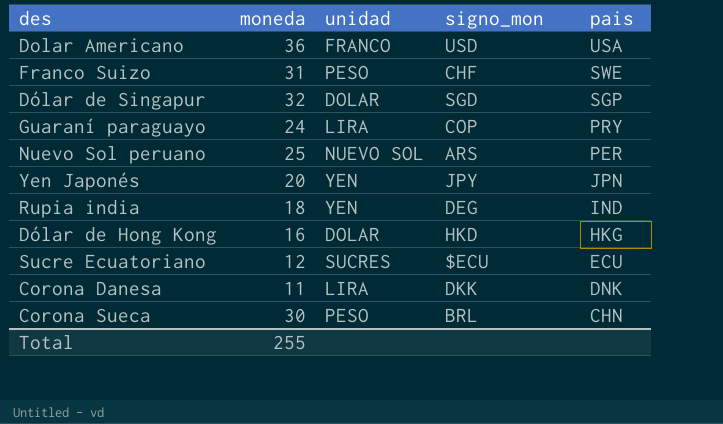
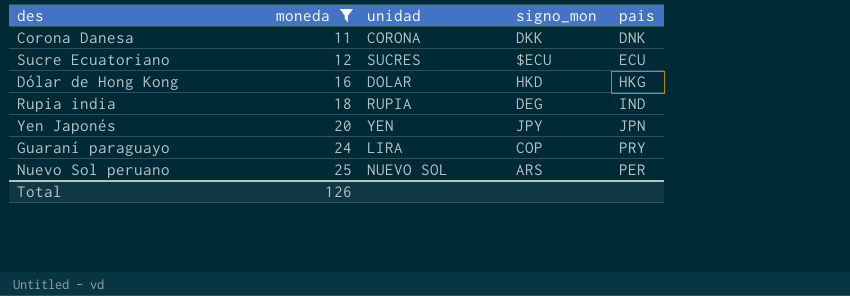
filter: none -> moneda <= 25
row order: pais descending -> moneda ascending
Corona Danesa | unidad: LIRA -> CORONA
Rupia india | unidad: YEN -> RUPIA
Total | moneda: 255 -> 126

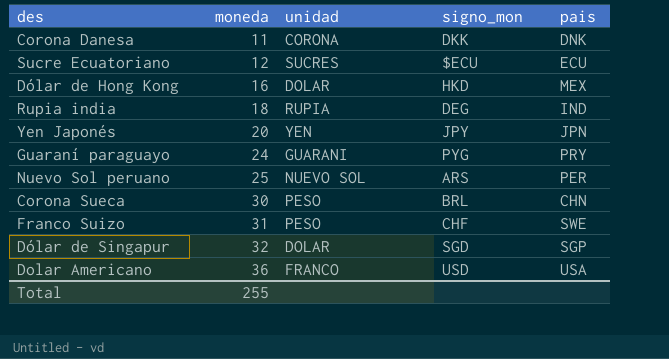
filter: moneda <= 25 -> none
Dólar de Hong Kong | pais: HKG -> MEX
Guaraní paraguayo | unidad: LIRA -> GUARANI
Guaraní paraguayo | signo_mon: COP -> PYG
Total | moneda: 126 -> 255

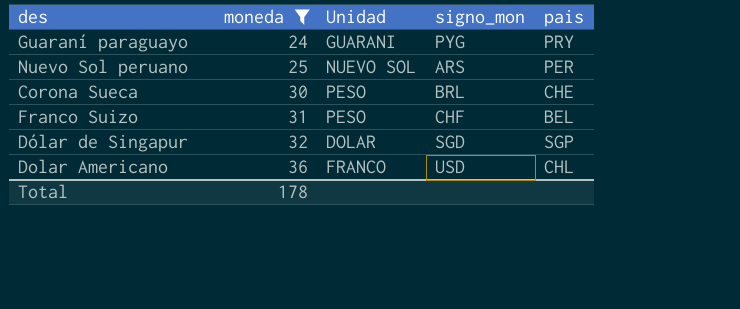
filter: none -> moneda >= 24
column name: unidad -> Unidad
Corona Sueca | pais: CHN -> CHE
Franco Suizo | pais: SWE -> BEL
Dolar Americano | pais: USA -> CHL
Total | moneda: 255 -> 178

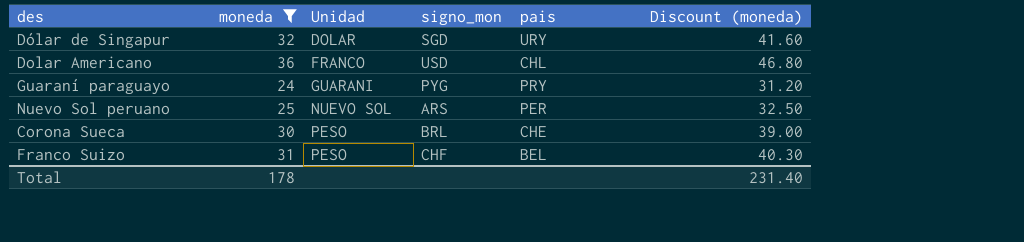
row order: moneda ascending -> Unidad ascending
column Discount (moneda) | formula: none -> [moneda] * 1.3
Dólar de Singapur | pais: SGP -> URY

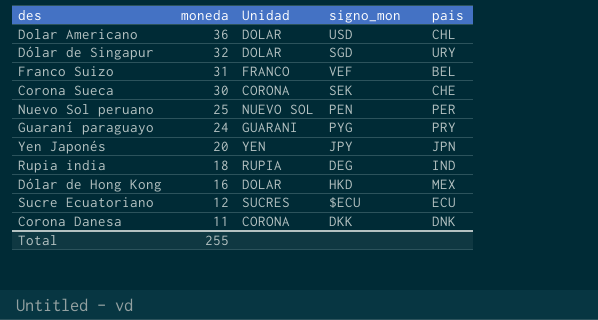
filter: moneda >= 24 -> none
row order: Unidad ascending -> moneda descending
column Discount (moneda) | formula: [moneda] * 1.3 -> none
Dolar Americano | Unidad: FRANCO -> DOLAR
Franco Suizo | Unidad: PESO -> FRANCO
Franco Suizo | signo_mon: CHF -> VEF
Corona Sueca | Unidad: PESO -> CORONA
Corona Sueca | signo_mon: BRL -> SEK
Nuevo Sol peruano | signo_mon: ARS -> PEN
Total | moneda: 178 -> 255

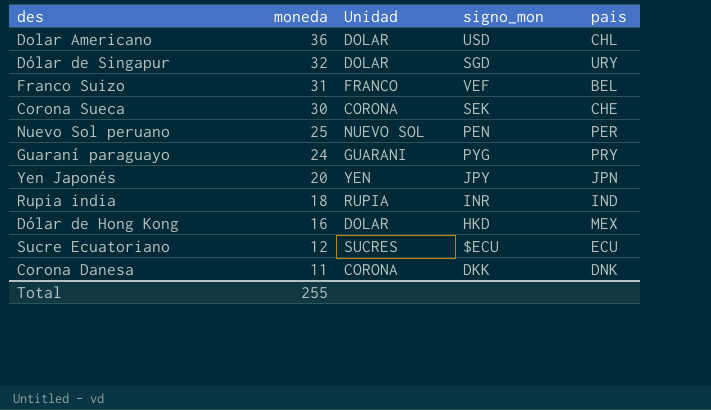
Rupia india | signo_mon: DEG -> INR

